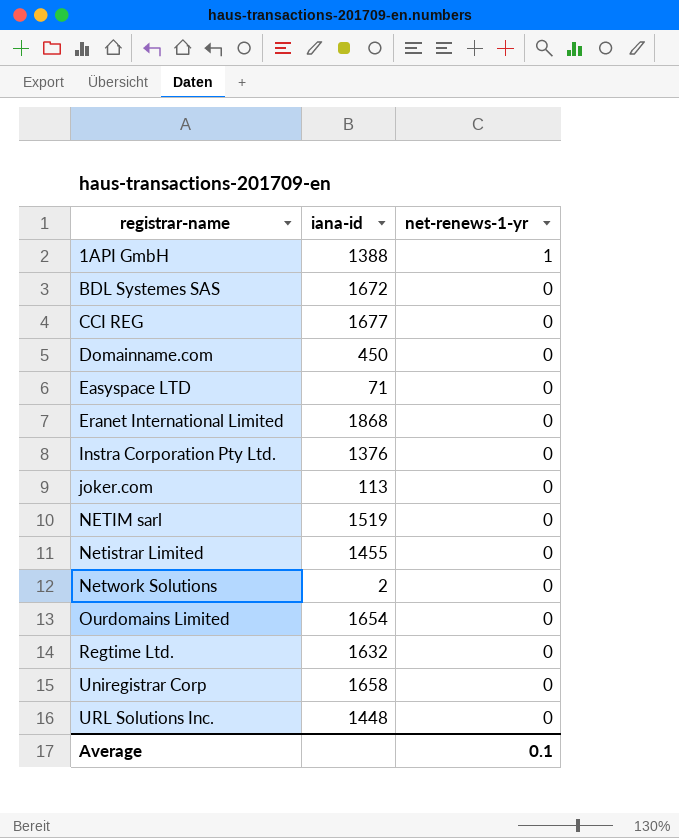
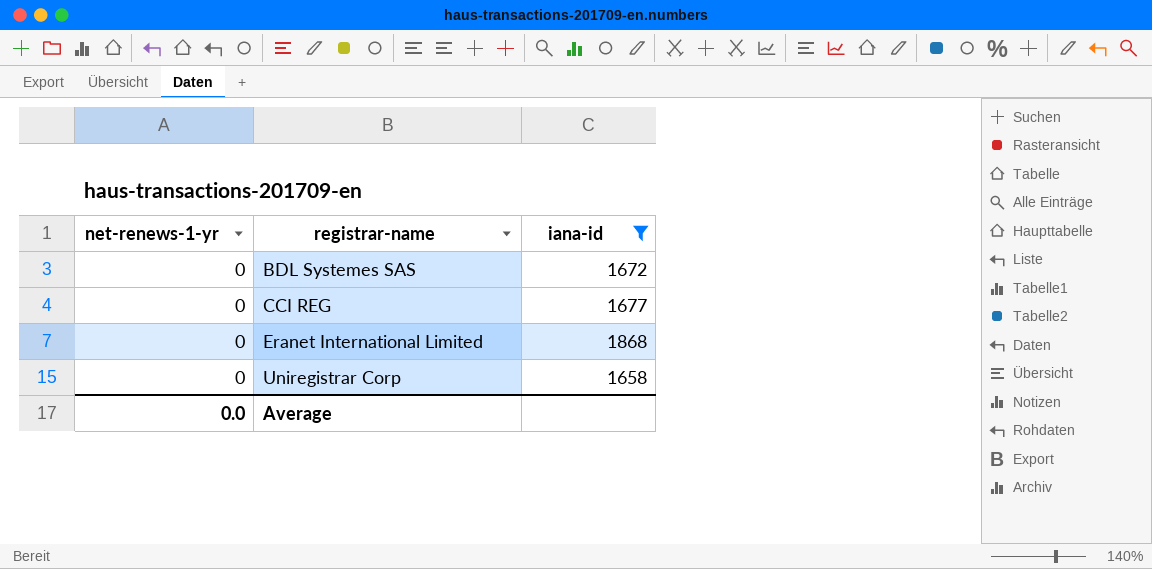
filter: none -> iana-id >= 1658
column net-renews-1-yr | position: 3 -> 1
Average | net-renews-1-yr: 0.1 -> 0.0

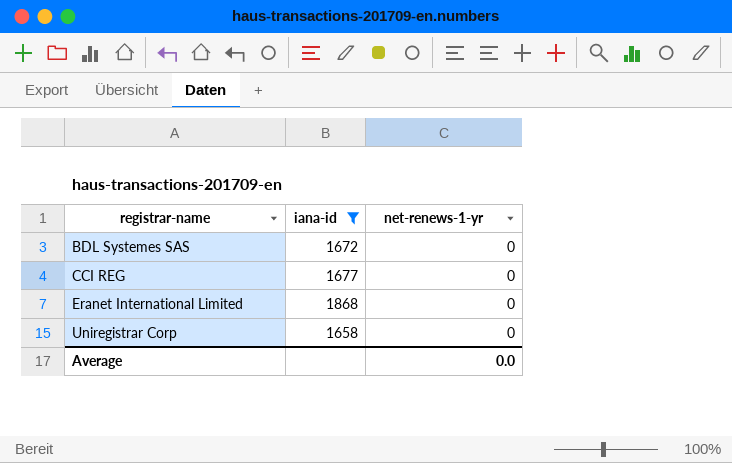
column net-renews-1-yr | position: 1 -> 3

